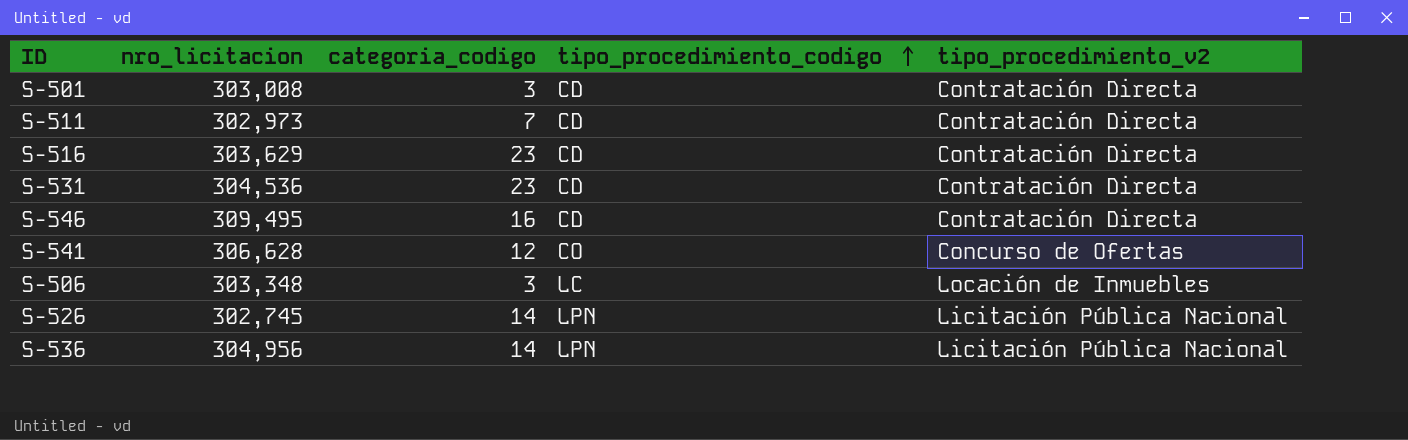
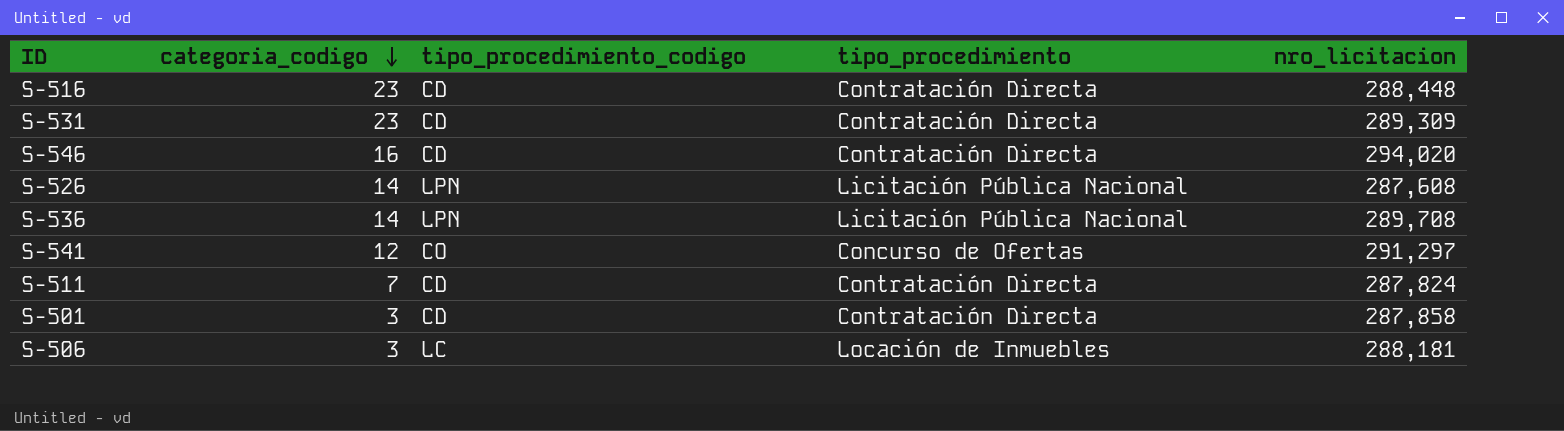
row order: tipo_procedimiento_codigo ascending -> categoria_codigo descending
column name: tipo_procedimiento_v2 -> tipo_procedimiento
column nro_licitacion | position: 2 -> 5
S-516 | nro_licitacion: 303,629 -> 288,448
S-531 | nro_licitacion: 304,536 -> 289,309
S-546 | nro_licitacion: 309,495 -> 294,020
S-526 | nro_licitacion: 302,745 -> 287,608
S-536 | nro_licitacion: 304,956 -> 289,708
S-541 | nro_licitacion: 306,628 -> 291,297
S-511 | nro_licitacion: 302,973 -> 287,824
S-501 | nro_licitacion: 303,008 -> 287,858
S-506 | nro_licitacion: 303,348 -> 288,181

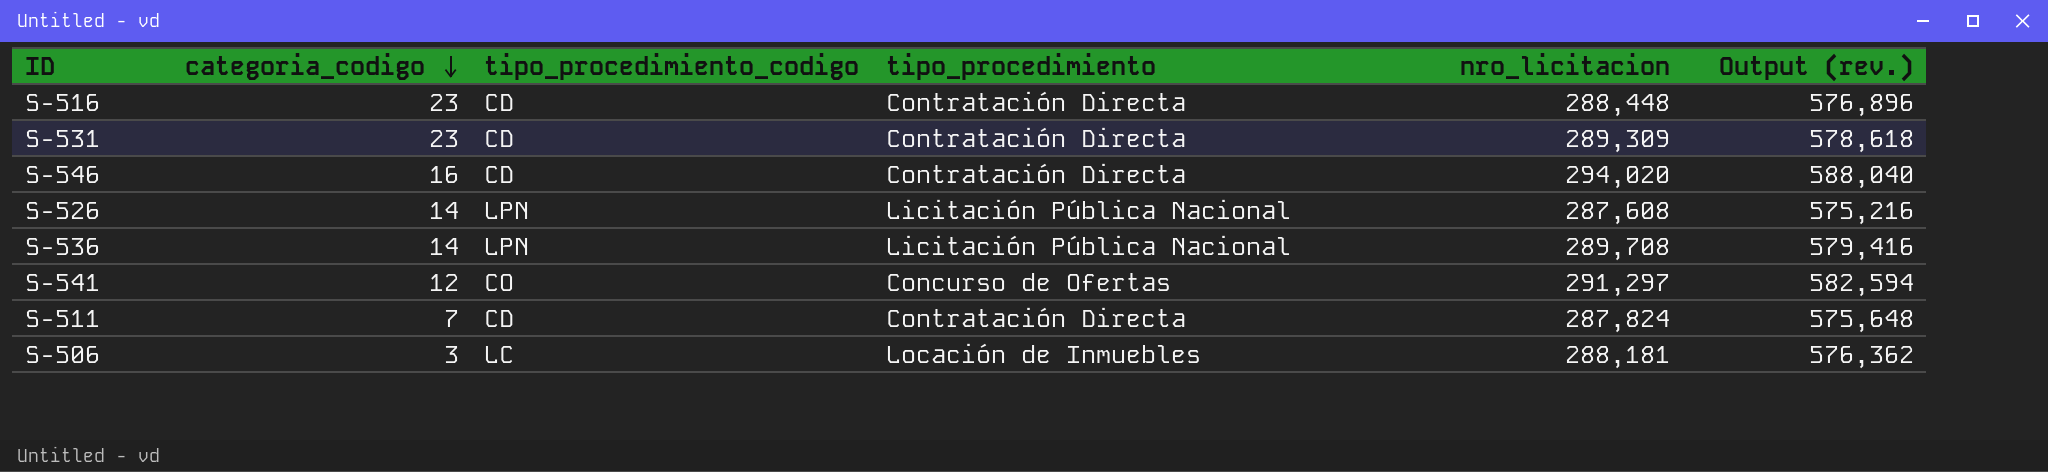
column Output (rev.) | formula: none -> [nro_licitacion] * 2
row S-501: 3 | CD | Contratación Directa | 287,858 -> none

